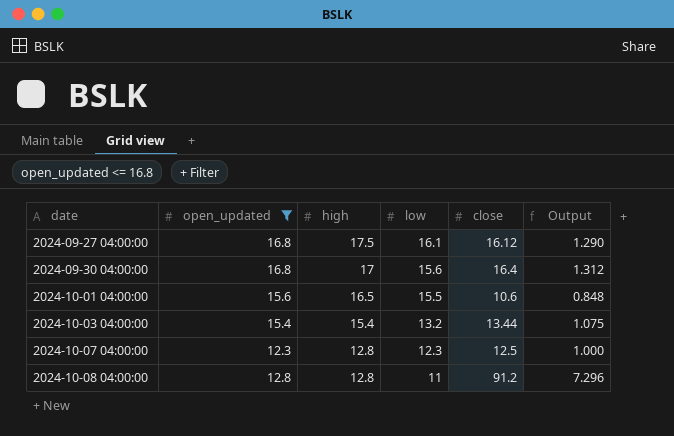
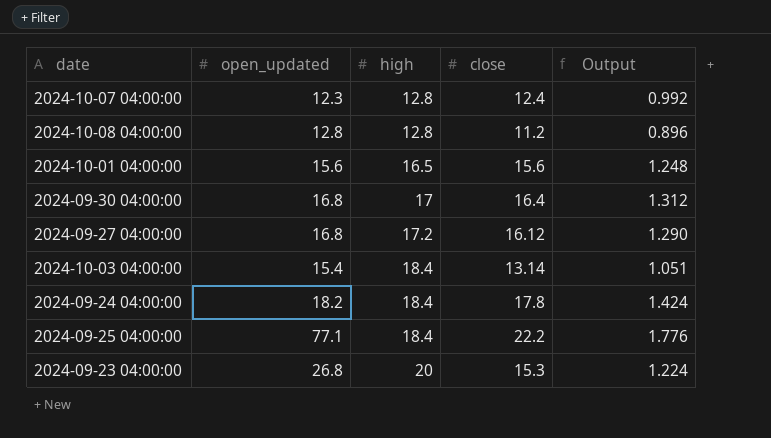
filter: open_updated <= 16.8 -> none
row order: date ascending -> high ascending
column low | position: 4 -> none
2024-10-07 04:00:00 | close: 12.5 -> 12.4
2024-10-07 04:00:00 | Output: 1.000 -> 0.992
2024-10-08 04:00:00 | close: 91.2 -> 11.2
2024-10-08 04:00:00 | Output: 7.296 -> 0.896
2024-10-01 04:00:00 | close: 10.6 -> 15.6
2024-10-01 04:00:00 | Output: 0.848 -> 1.248
2024-09-27 04:00:00 | high: 17.5 -> 17.2
2024-10-03 04:00:00 | high: 15.4 -> 18.4
2024-10-03 04:00:00 | close: 13.44 -> 13.14
2024-10-03 04:00:00 | Output: 1.075 -> 1.051

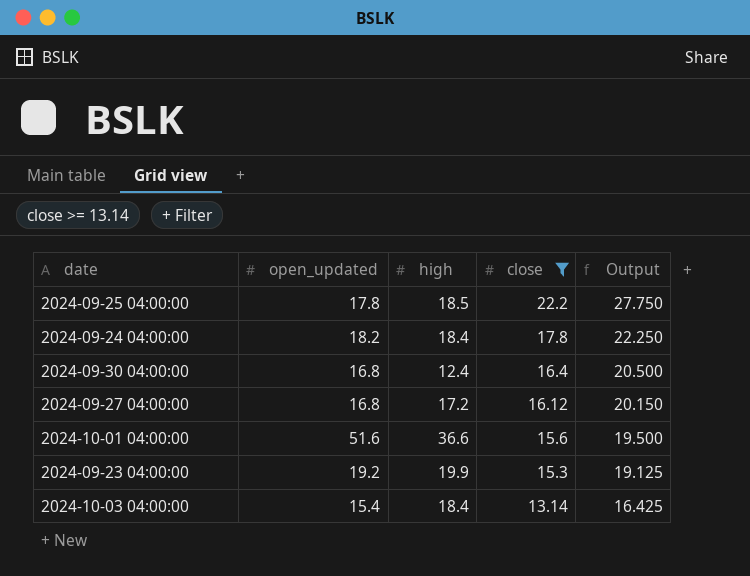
filter: none -> close >= 13.14
row order: high ascending -> close descending
column Output | formula: [close] * 0.08 -> [close] * 1.25
2024-09-25 04:00:00 | open_updated: 77.1 -> 17.8
2024-09-25 04:00:00 | high: 18.4 -> 18.5
2024-09-30 04:00:00 | high: 17 -> 12.4
2024-10-01 04:00:00 | open_updated: 15.6 -> 51.6
2024-10-01 04:00:00 | high: 16.5 -> 36.6
2024-09-23 04:00:00 | open_updated: 26.8 -> 19.2
2024-09-23 04:00:00 | high: 20 -> 19.9

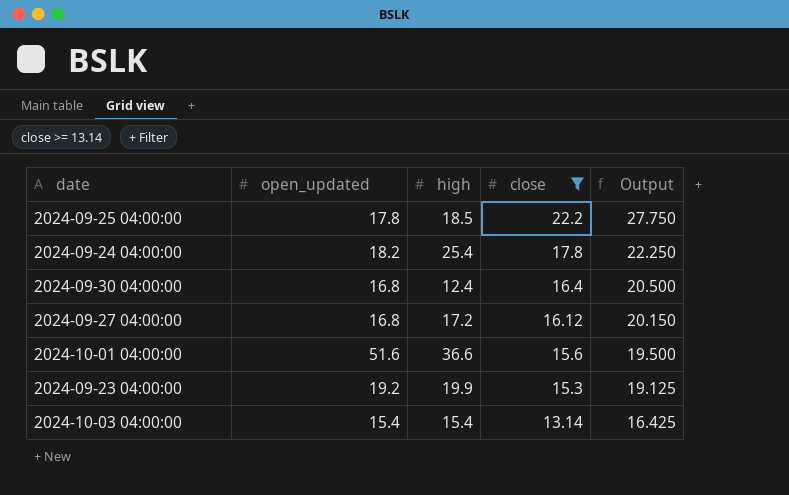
2024-09-24 04:00:00 | high: 18.4 -> 25.4
2024-10-03 04:00:00 | high: 18.4 -> 15.4

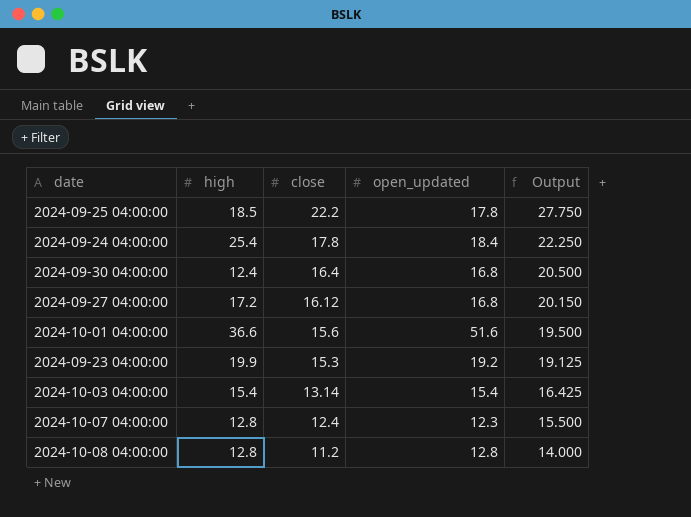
filter: close >= 13.14 -> none
column open_updated | position: 2 -> 4
2024-09-24 04:00:00 | open_updated: 18.2 -> 18.4

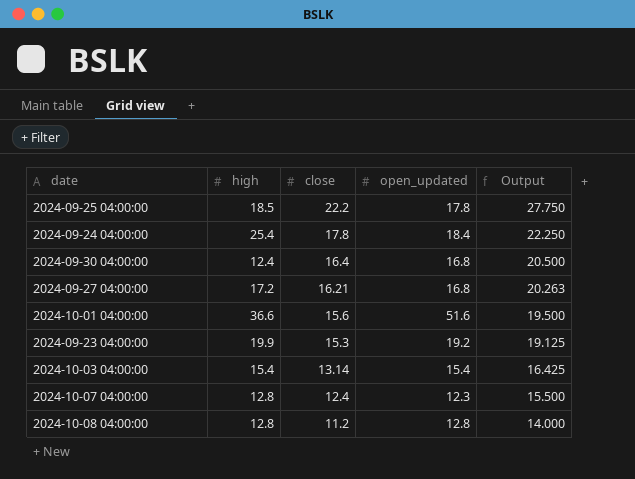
2024-09-27 04:00:00 | close: 16.12 -> 16.21
2024-09-27 04:00:00 | Output: 20.150 -> 20.263

